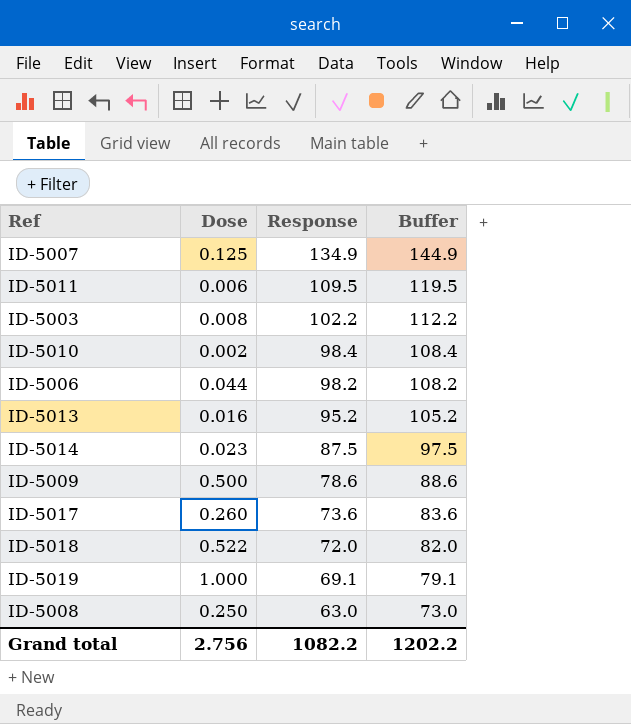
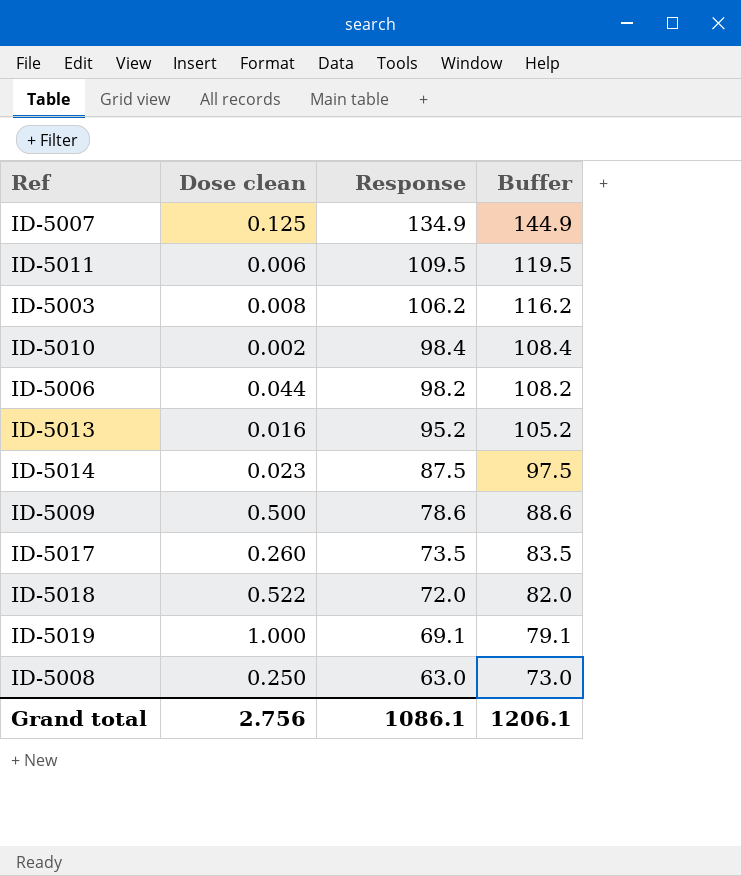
column name: Dose -> Dose clean
ID-5003 | Response: 102.2 -> 106.2
ID-5003 | Buffer: 112.2 -> 116.2
ID-5017 | Response: 73.6 -> 73.5
ID-5017 | Buffer: 83.6 -> 83.5
Grand total | Response: 1082.2 -> 1086.1
Grand total | Buffer: 1202.2 -> 1206.1

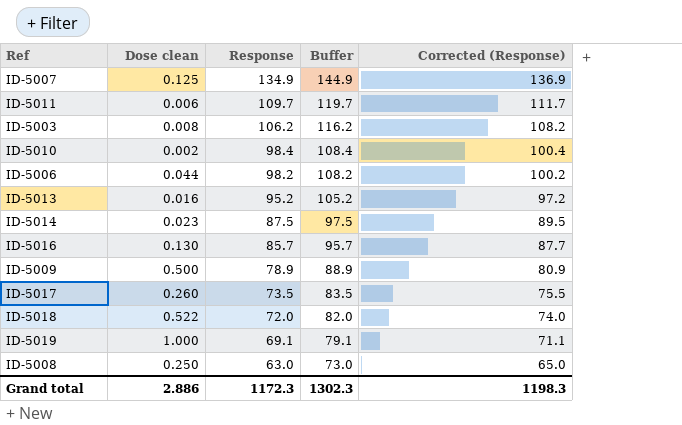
column Corrected (Response) | formula: none -> [Response] + 2
ID-5011 | Response: 109.5 -> 109.7
ID-5011 | Buffer: 119.5 -> 119.7
row ID-5016: none -> 0.130 | 85.7 | 95.7 | 87.7
ID-5009 | Response: 78.6 -> 78.9
ID-5009 | Buffer: 88.6 -> 88.9
Grand total | Dose clean: 2.756 -> 2.886
Grand total | Response: 1086.1 -> 1172.3
Grand total | Buffer: 1206.1 -> 1302.3

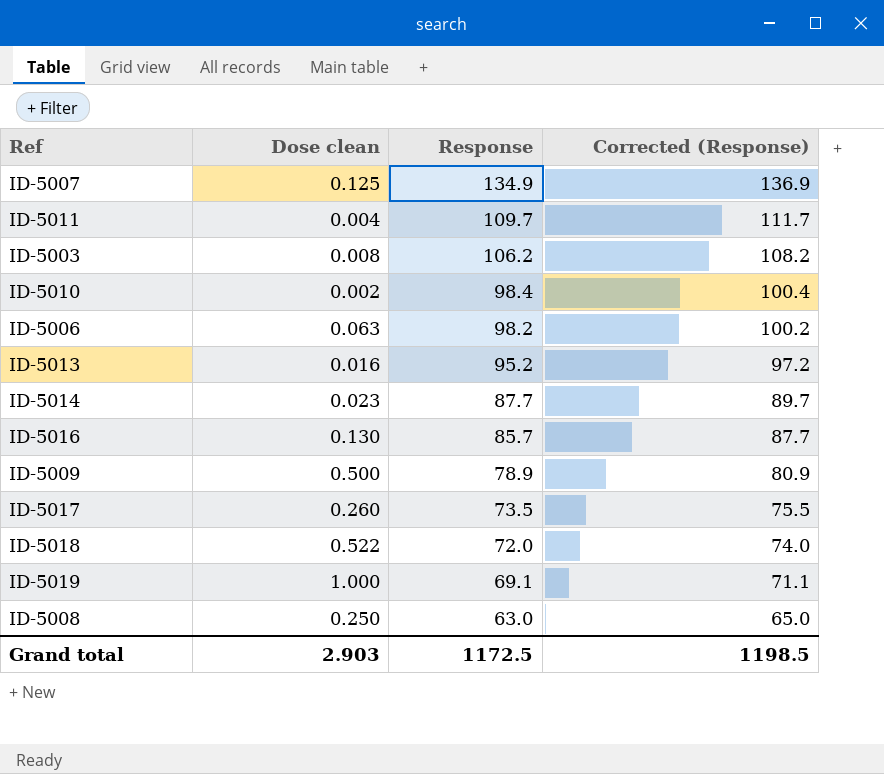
column Buffer | formula: [Response] + 10 -> none
ID-5011 | Dose clean: 0.006 -> 0.004
ID-5006 | Dose clean: 0.044 -> 0.063
ID-5014 | Response: 87.5 -> 87.7
ID-5014 | Corrected (Response): 89.5 -> 89.7
Grand total | Dose clean: 2.886 -> 2.903
Grand total | Response: 1172.3 -> 1172.5
Grand total | Corrected (Response): 1198.3 -> 1198.5

